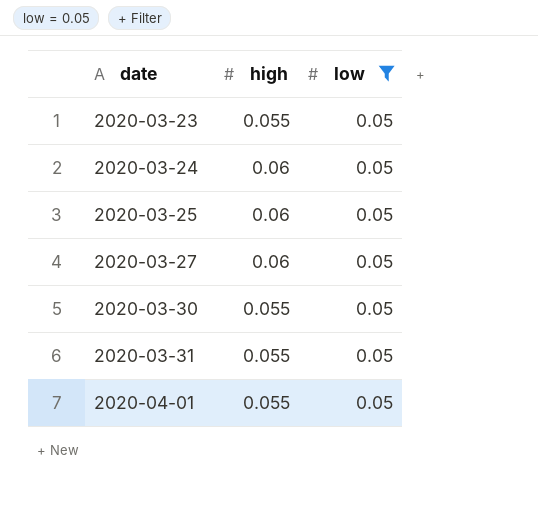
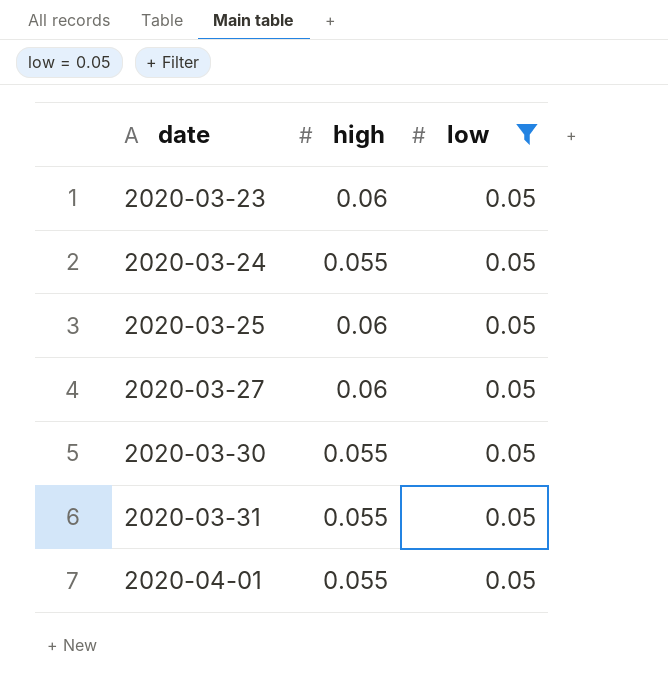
2020-03-23 | high: 0.055 -> 0.06
2020-03-24 | high: 0.06 -> 0.055

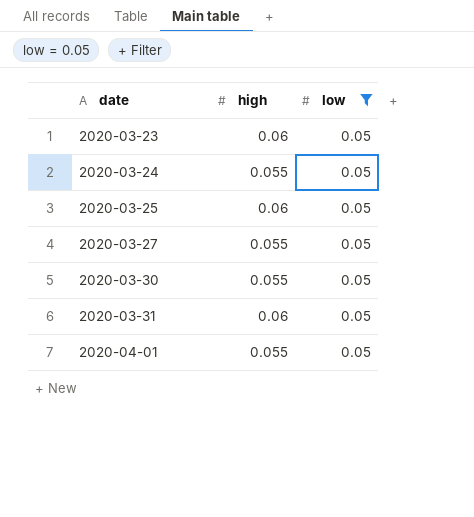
2020-03-27 | high: 0.06 -> 0.055
2020-03-31 | high: 0.055 -> 0.06

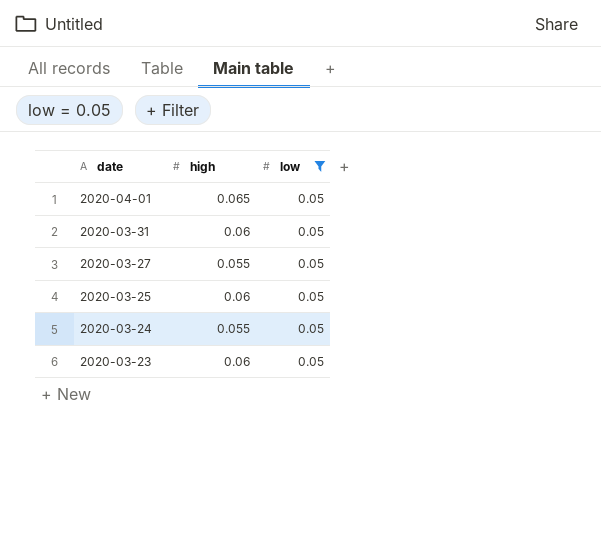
row order: date ascending -> date descending
row 2020-03-30: 0.055 | 0.05 -> none
2020-04-01 | high: 0.055 -> 0.065

